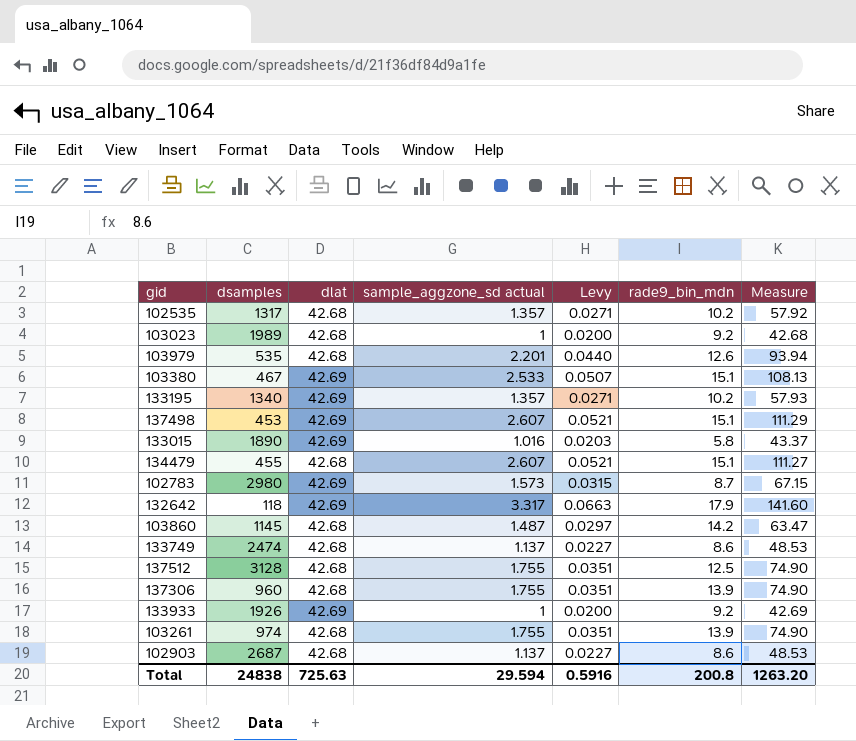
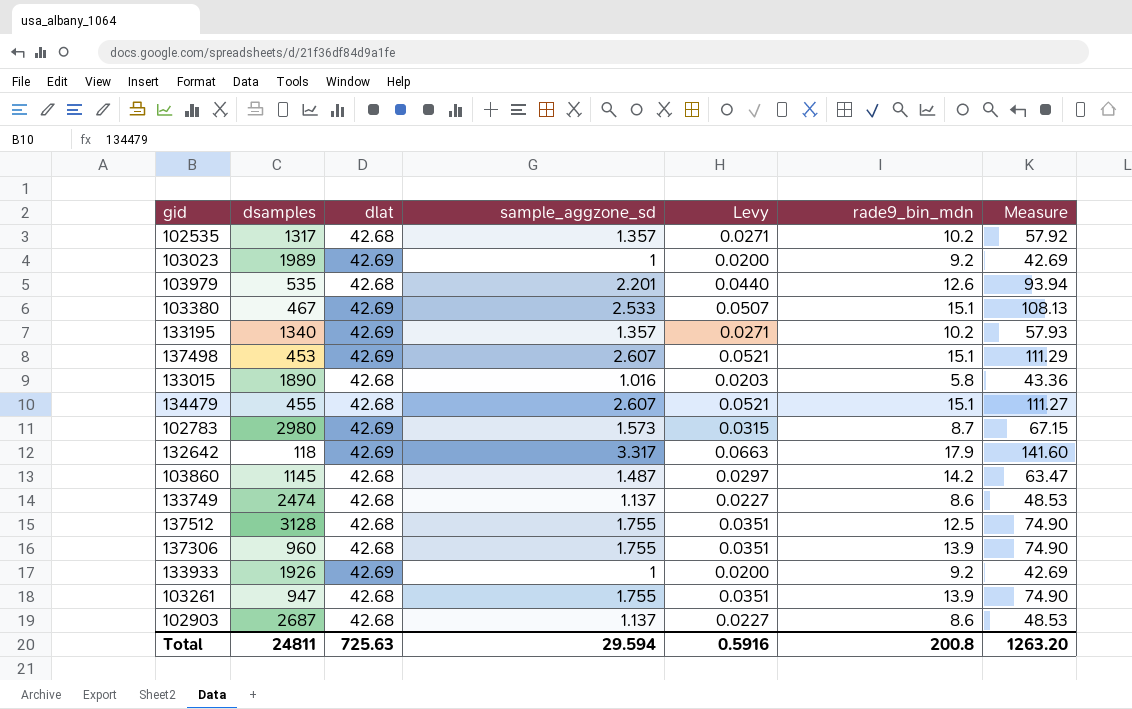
column name: sample_aggzone_sd actual -> sample_aggzone_sd
103023 | dlat: 42.68 -> 42.69
103023 | Measure: 42.68 -> 42.69
133015 | dlat: 42.69 -> 42.68
133015 | Measure: 43.37 -> 43.36
103261 | dsamples: 974 -> 947
Total | dsamples: 24838 -> 24811

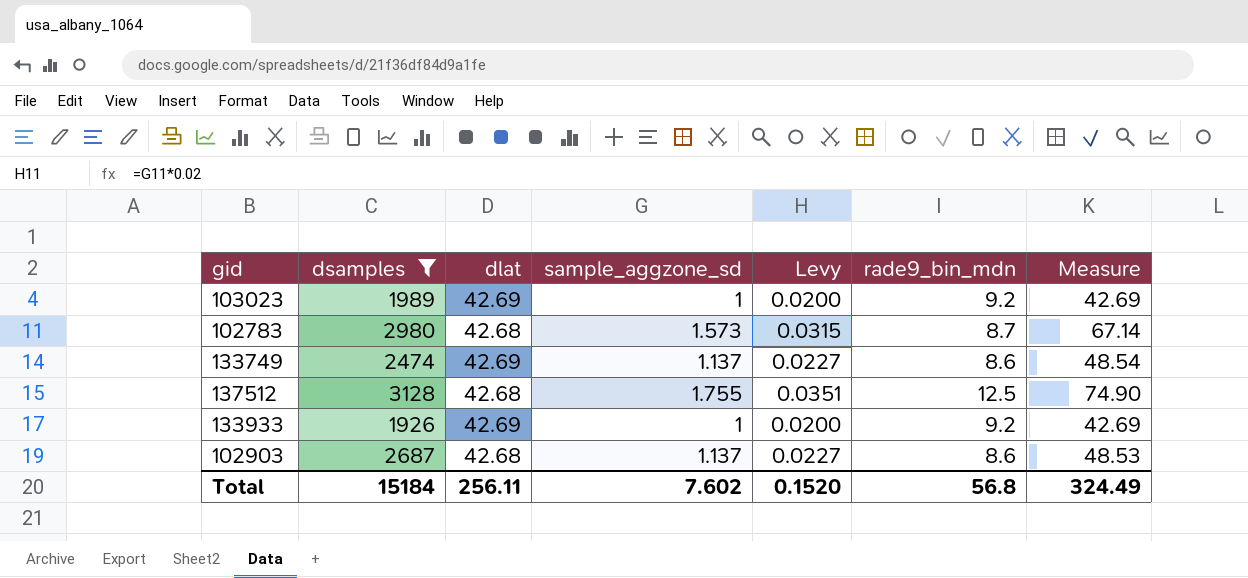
filter: none -> dsamples >= 1926
102783 | dlat: 42.69 -> 42.68
102783 | Measure: 67.15 -> 67.14
133749 | dlat: 42.68 -> 42.69
133749 | Measure: 48.53 -> 48.54
Total | dsamples: 24811 -> 15184
Total | dlat: 725.63 -> 256.11
Total | sample_aggzone_sd: 29.594 -> 7.602
Total | Levy: 0.5916 -> 0.1520
Total | rade9_bin_mdn: 200.8 -> 56.8
Total | Measure: 1263.20 -> 324.49

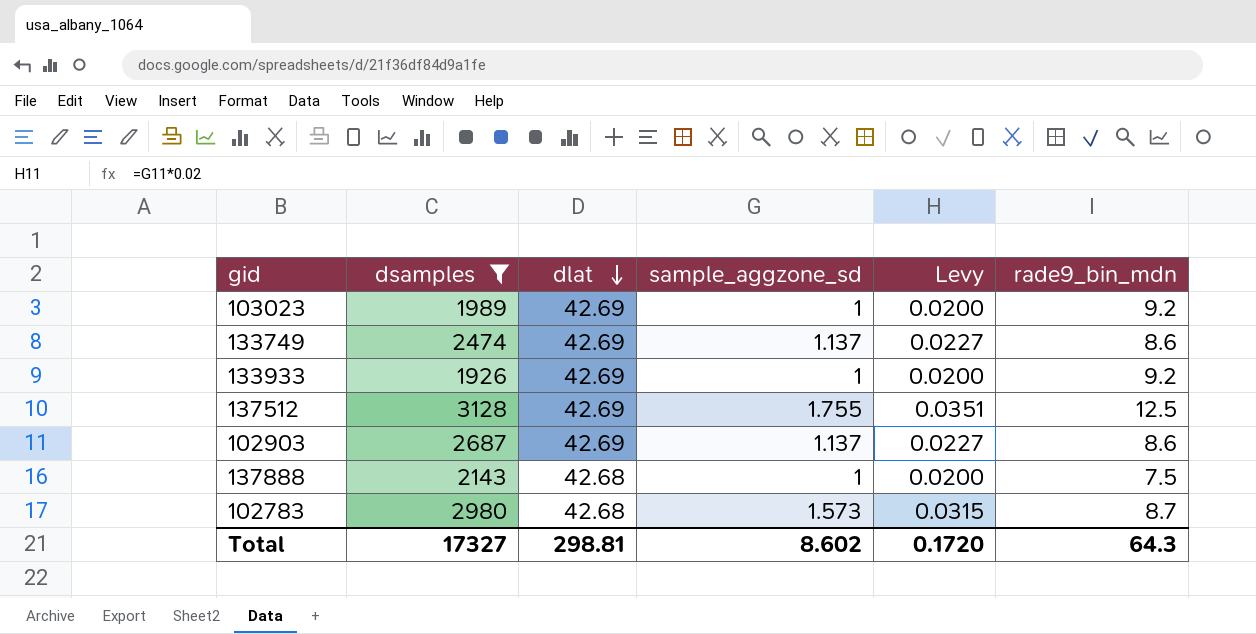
row order: none -> dlat descending
column Measure | formula: [dlat] * [sample_aggzone_sd] -> none
137512 | dlat: 42.68 -> 42.69
102903 | dlat: 42.68 -> 42.69
row 137888: none -> 2143 | 42.68 | 1 | 0.0200 | 7.5
Total | dsamples: 15184 -> 17327
Total | dlat: 256.11 -> 298.81
Total | sample_aggzone_sd: 7.602 -> 8.602
Total | Levy: 0.1520 -> 0.1720
Total | rade9_bin_mdn: 56.8 -> 64.3

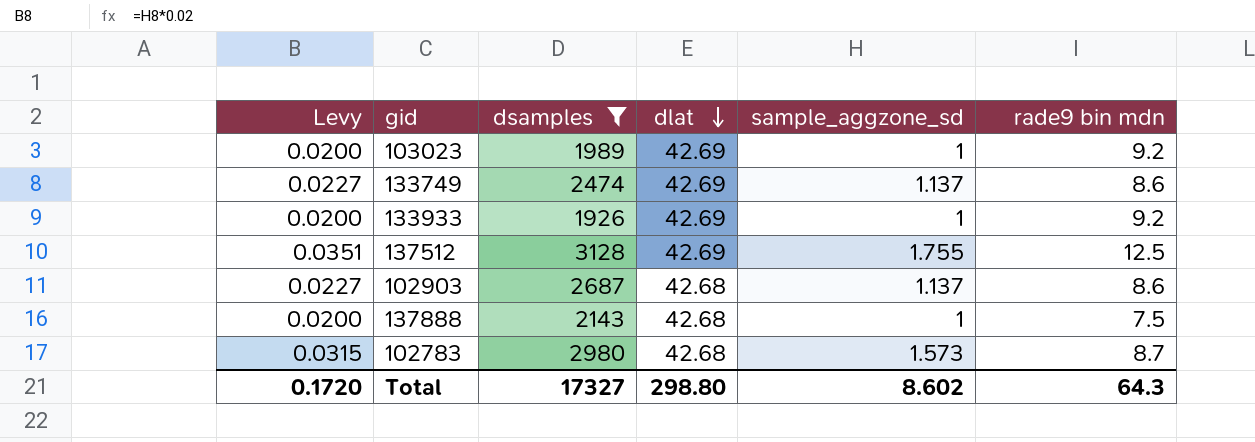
column Levy | position: 5 -> 1
column name: rade9_bin_mdn -> rade9 bin mdn
102903 | dlat: 42.69 -> 42.68
Total | dlat: 298.81 -> 298.80

